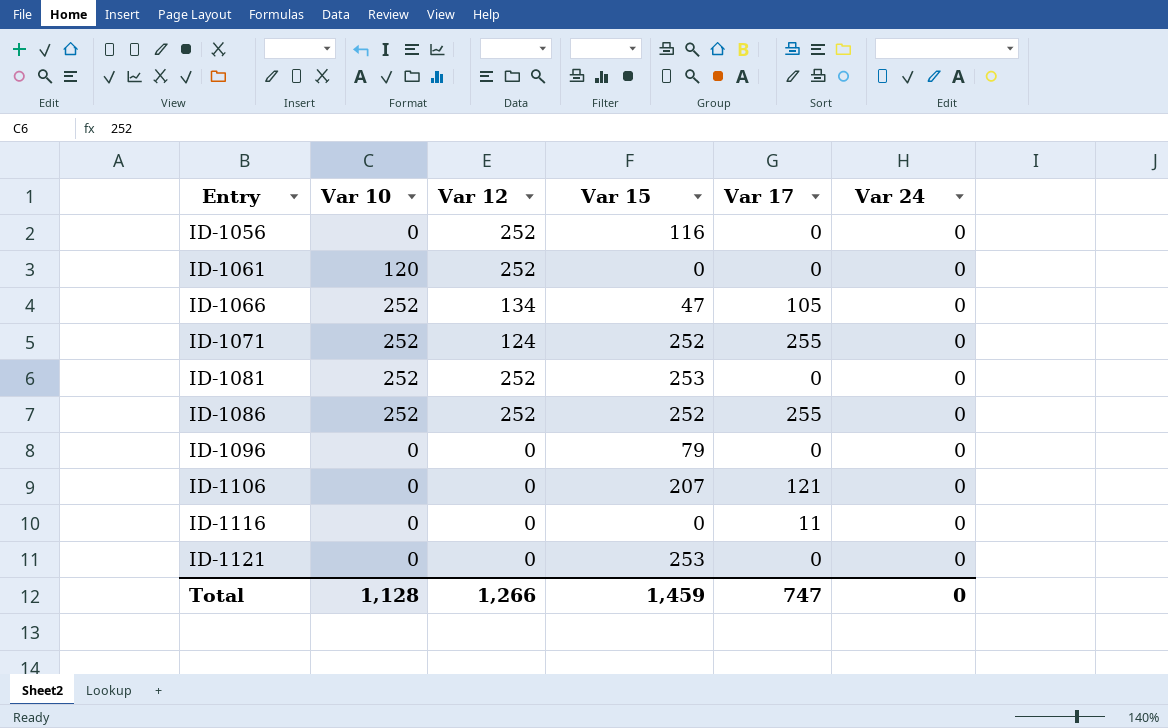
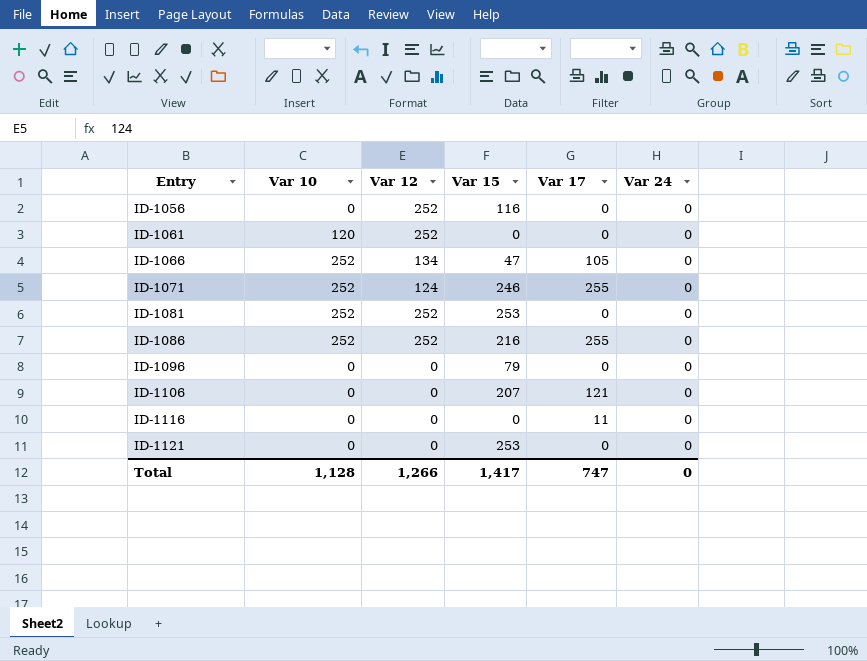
ID-1071 | Var 15: 252 -> 246
ID-1086 | Var 15: 252 -> 216
Total | Var 15: 1,459 -> 1,417

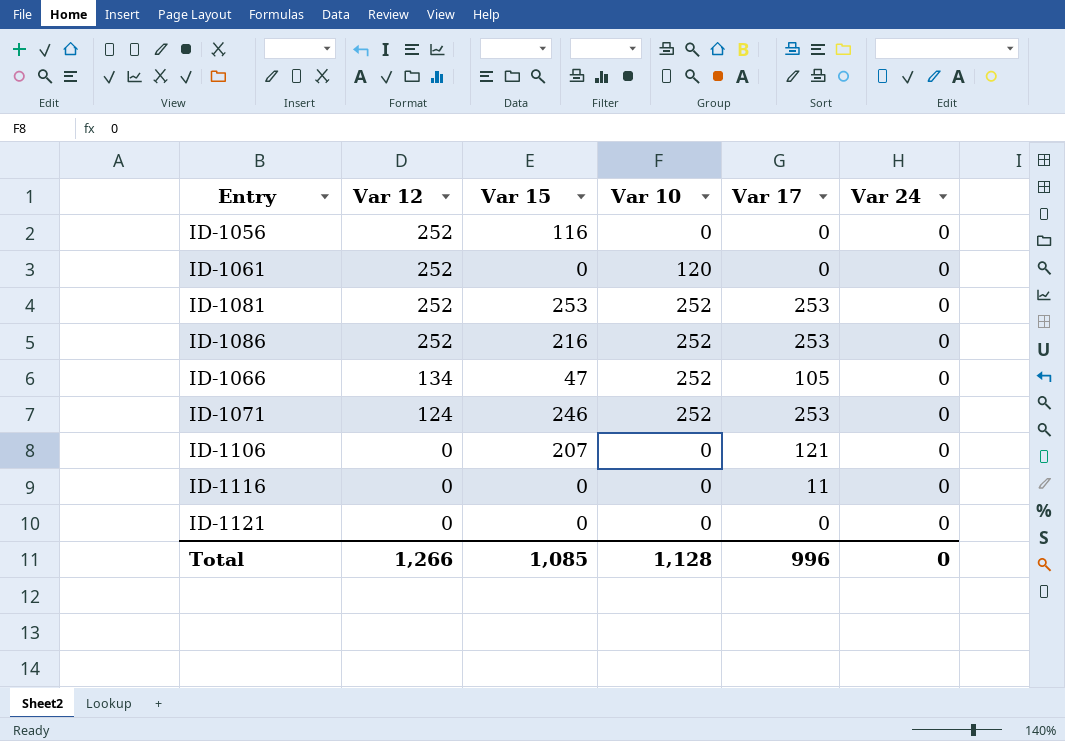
row order: Entry ascending -> Var 12 descending
column Var 10 | position: 2 -> 4
row ID-1096: 0 | 0 | 79 | 0 | 0 -> none
ID-1081 | Var 17: 0 -> 253
ID-1086 | Var 17: 255 -> 253
ID-1071 | Var 17: 255 -> 253
ID-1121 | Var 15: 253 -> 0
Total | Var 15: 1,417 -> 1,085
Total | Var 17: 747 -> 996

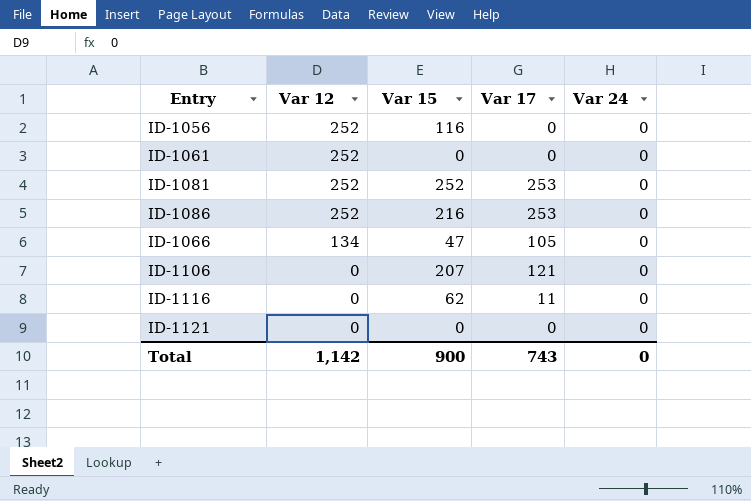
column Var 10 | position: 4 -> none
row ID-1071: 124 | 246 | 252 | 253 | 0 -> none
ID-1081 | Var 15: 253 -> 252
ID-1116 | Var 15: 0 -> 62
Total | Var 12: 1,266 -> 1,142
Total | Var 15: 1,085 -> 900
Total | Var 17: 996 -> 743

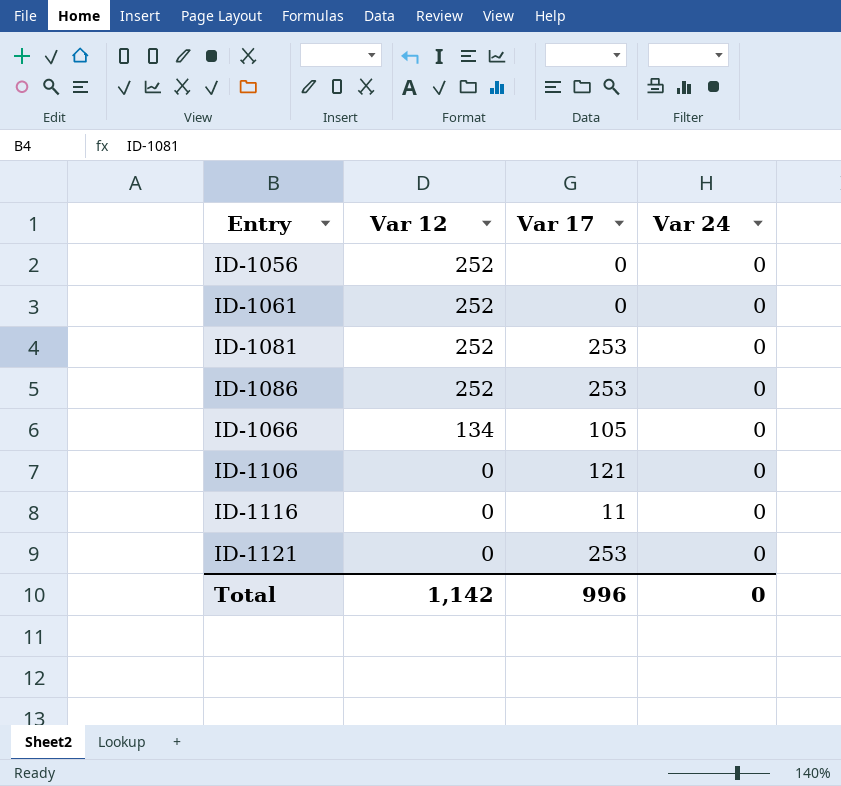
column Var 15 | position: 3 -> none
ID-1121 | Var 17: 0 -> 253
Total | Var 17: 743 -> 996

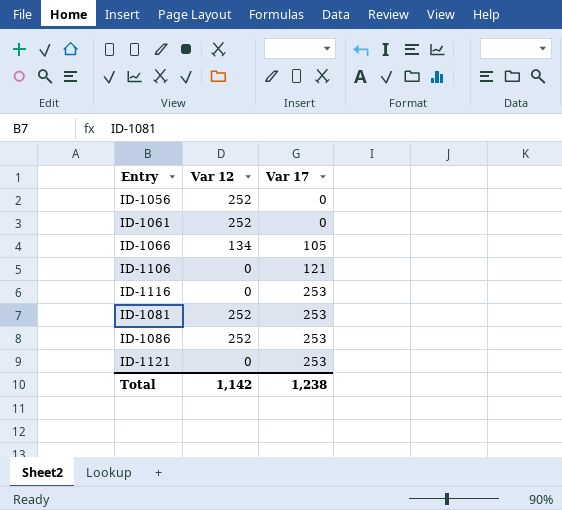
row order: Var 12 descending -> Var 17 ascending
column Var 24 | position: 4 -> none
ID-1116 | Var 17: 11 -> 253
Total | Var 17: 996 -> 1,238

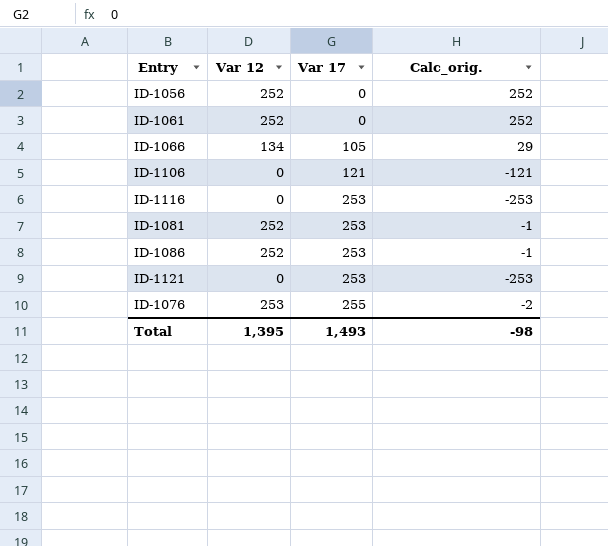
column Calc_orig. | formula: none -> [Var 12] - [Var 17]
row ID-1076: none -> 253 | 255 | -2
Total | Var 12: 1,142 -> 1,395
Total | Var 17: 1,238 -> 1,493

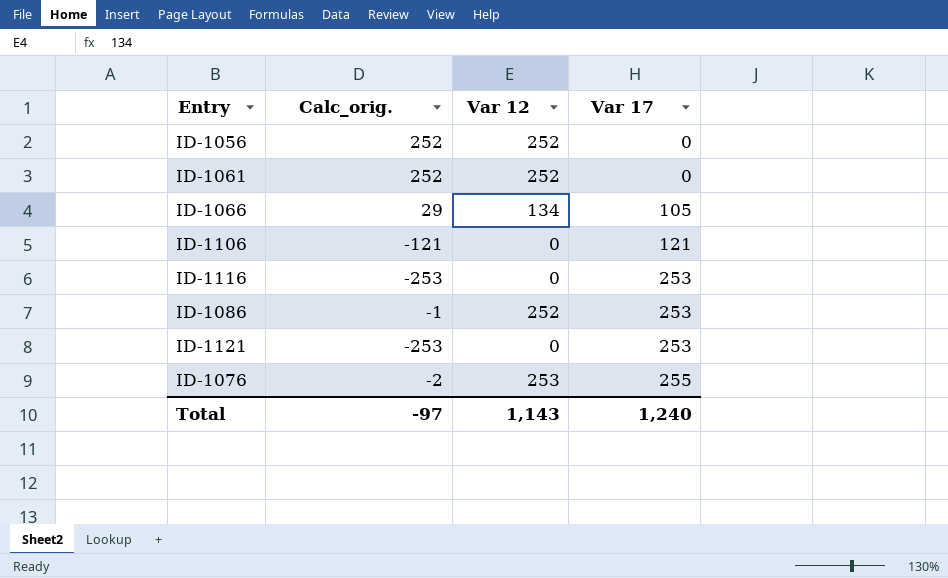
column Calc_orig. | position: 4 -> 2
row ID-1081: 252 | 253 | -1 -> none
Total | Calc_orig.: -98 -> -97
Total | Var 12: 1,395 -> 1,143
Total | Var 17: 1,493 -> 1,240

